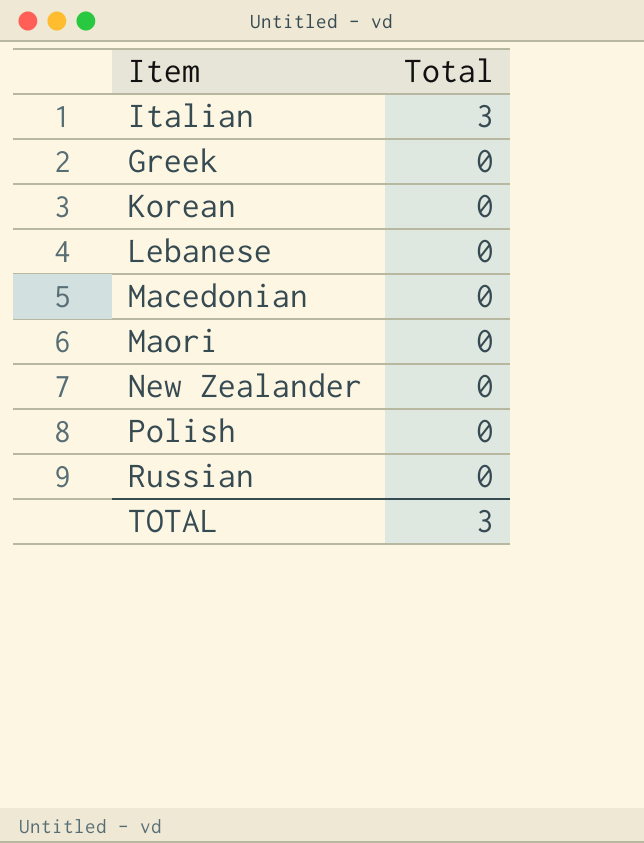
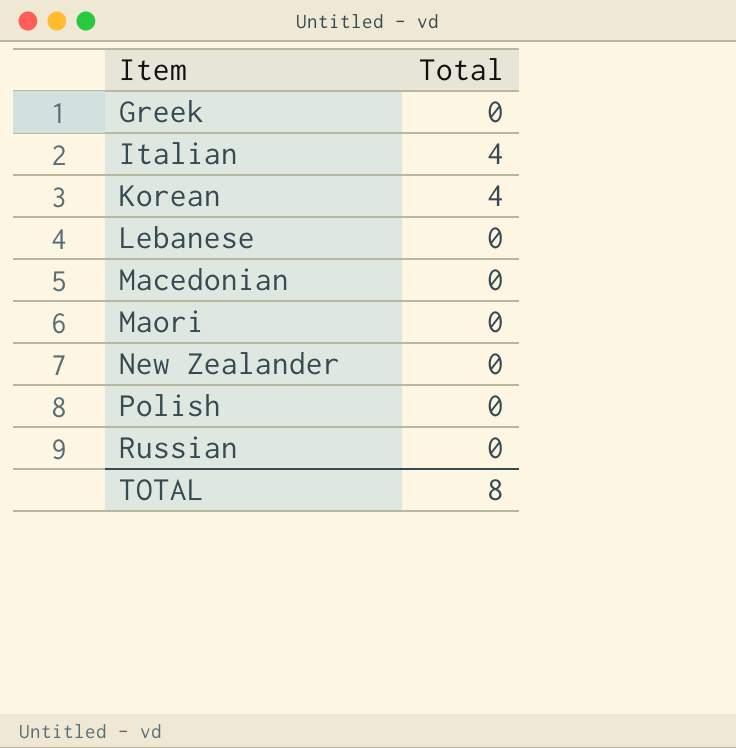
row order: Total descending -> Item ascending
Italian | Total: 3 -> 4
Korean | Total: 0 -> 4
TOTAL | Total: 3 -> 8

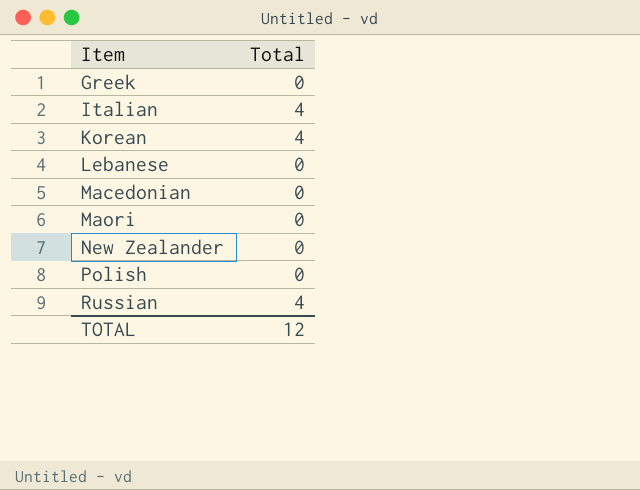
Russian | Total: 0 -> 4
TOTAL | Total: 8 -> 12

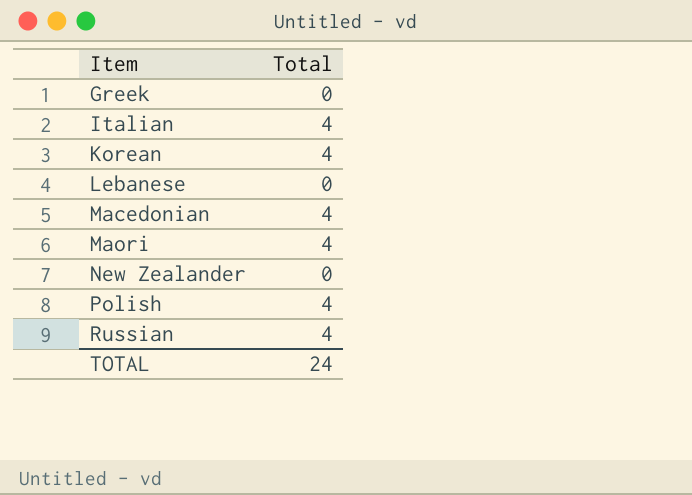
Macedonian | Total: 0 -> 4
Maori | Total: 0 -> 4
Polish | Total: 0 -> 4
TOTAL | Total: 12 -> 24

